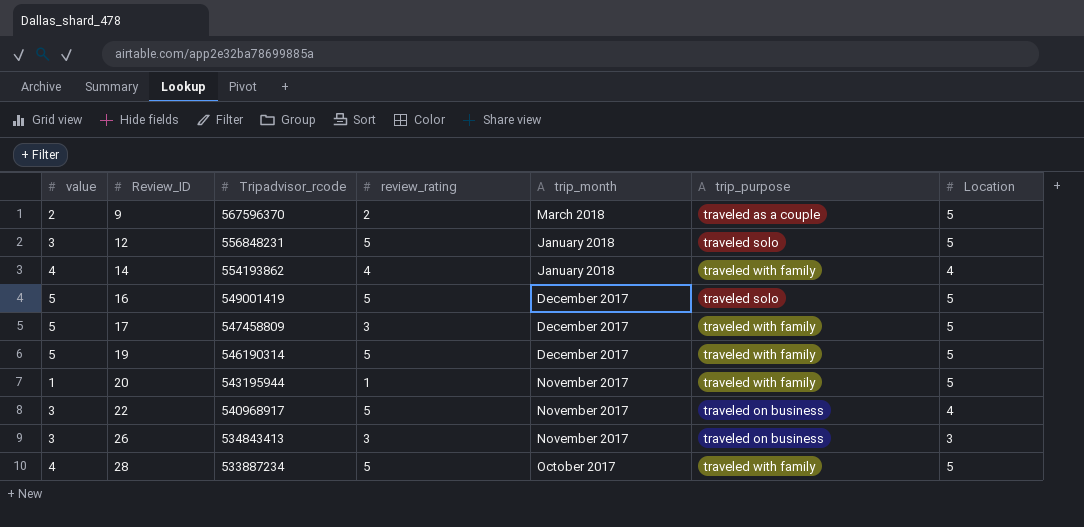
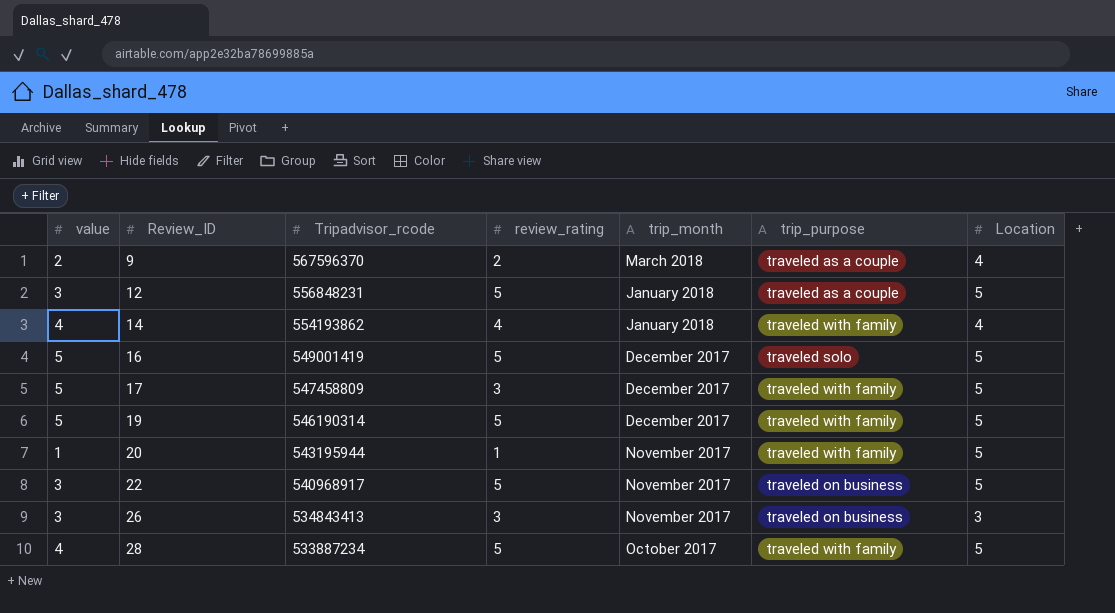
9 | Location: 5 -> 4
12 | trip_purpose: traveled solo -> traveled as a couple
22 | Location: 4 -> 5

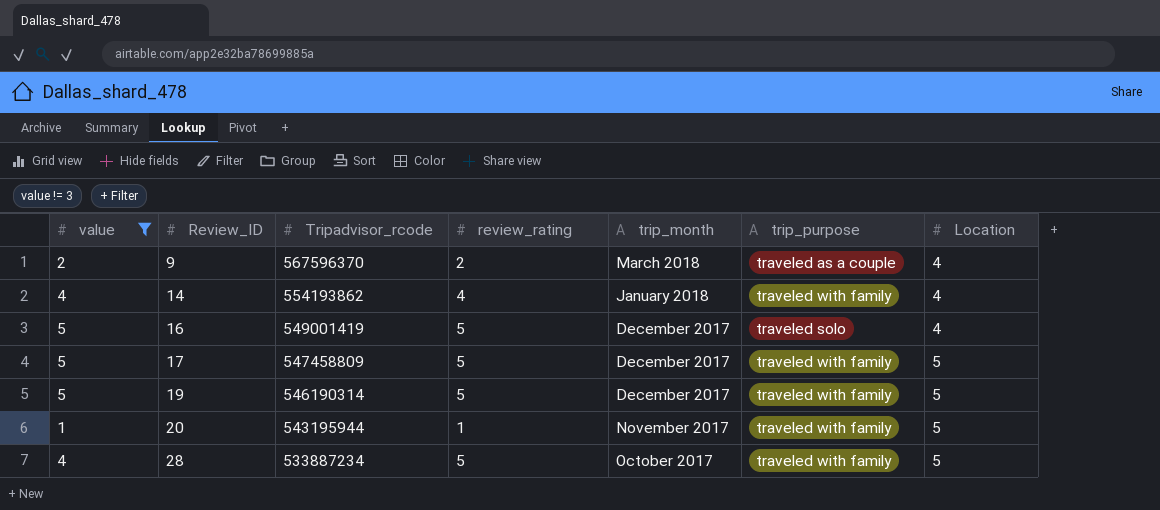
filter: none -> value != 3
16 | Location: 5 -> 4
17 | review_rating: 3 -> 5

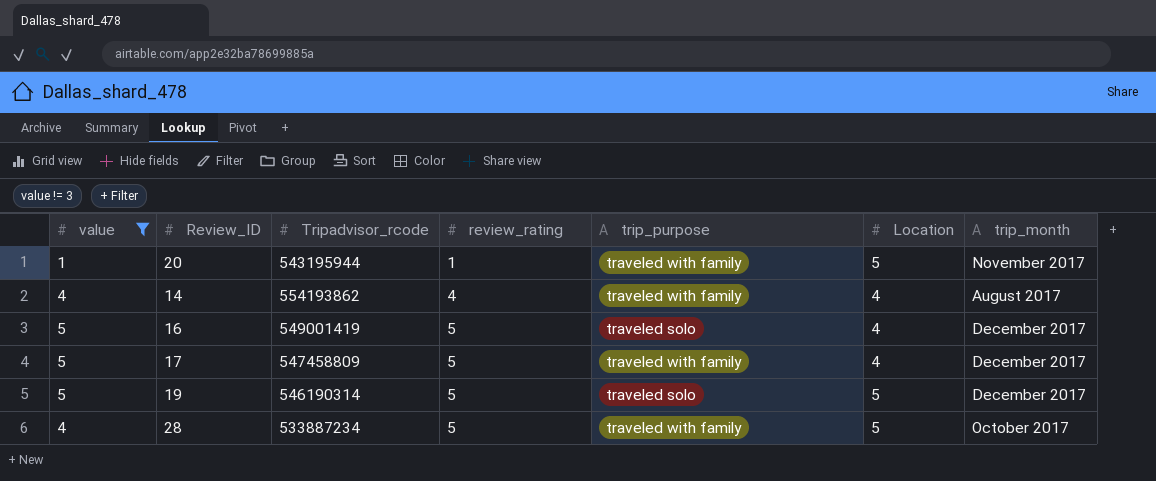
row order: Review_ID ascending -> review_rating ascending
column trip_month | position: 5 -> 7
row 9: 2 | 567596370 | 2 | March 2018 | traveled as a couple | 4 -> none
14 | trip_month: January 2018 -> August 2017
17 | Location: 5 -> 4
19 | trip_purpose: traveled with family -> traveled solo

